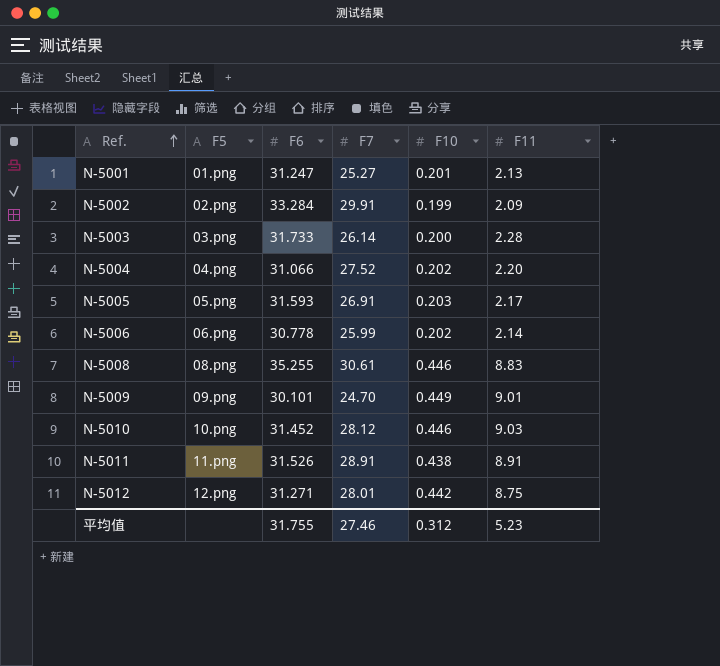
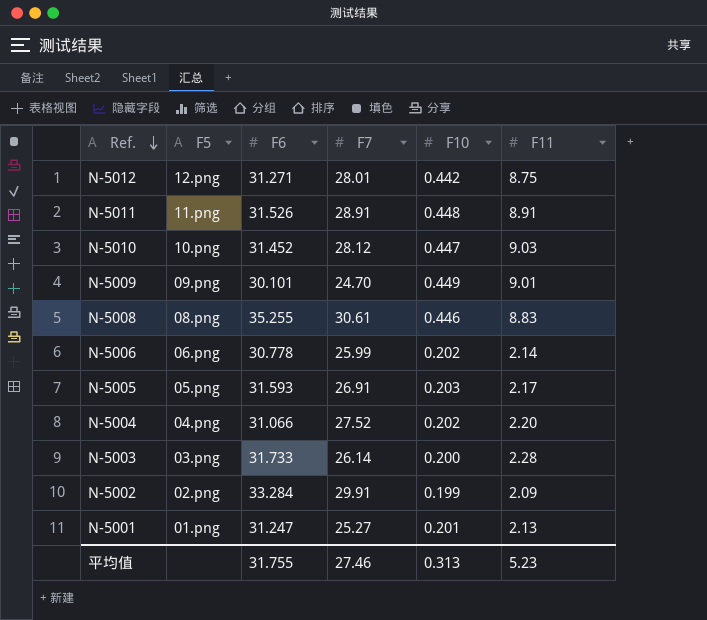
row order: Ref. ascending -> Ref. descending
N-5011 | F10: 0.438 -> 0.448
N-5010 | F10: 0.446 -> 0.447
平均值 | F10: 0.312 -> 0.313

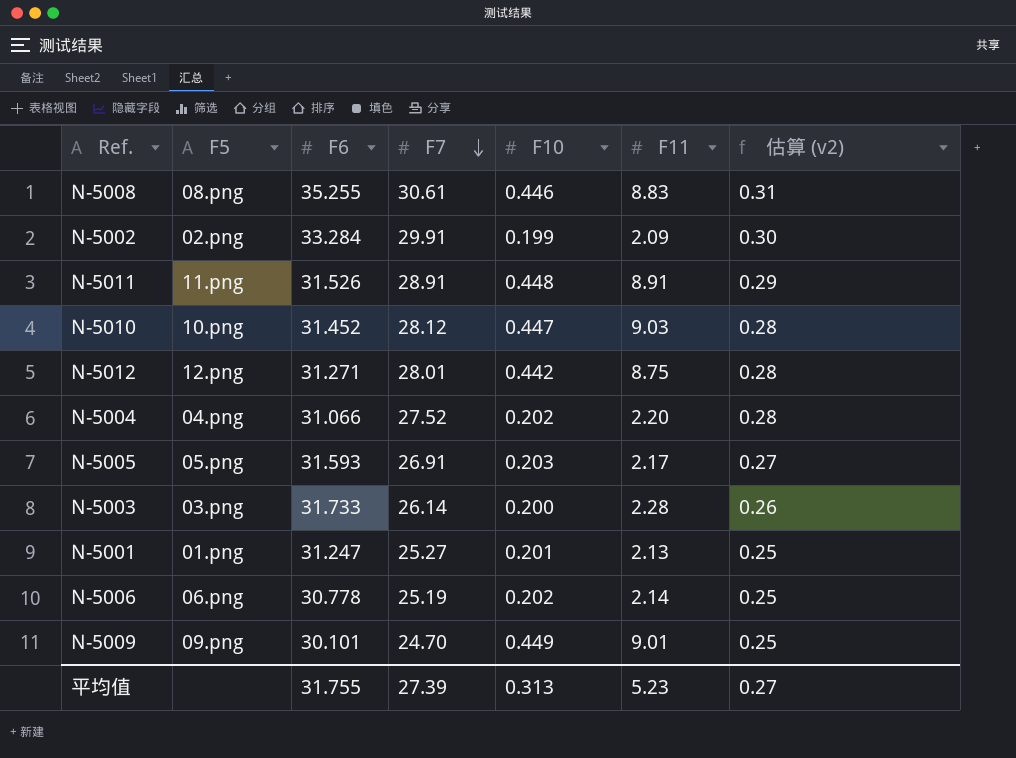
row order: Ref. descending -> F7 descending
column 估算 (v2) | formula: none -> [F7] * 0.01
N-5006 | F7: 25.99 -> 25.19
平均值 | F7: 27.46 -> 27.39

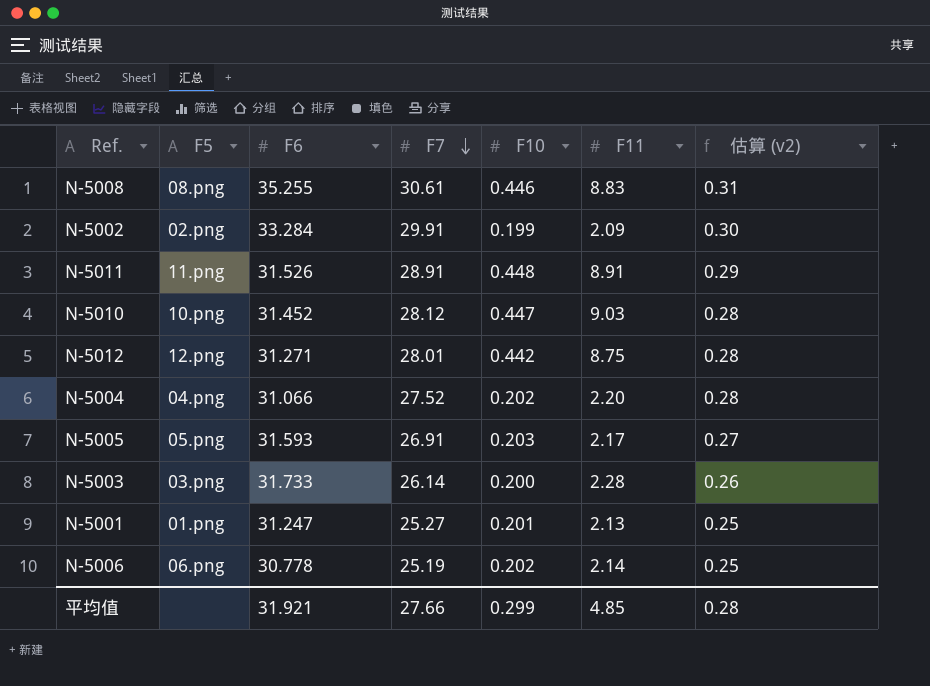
row N-5009: 09.png | 30.101 | 24.70 | 0.449 | 9.01 | 0.25 -> none
平均值 | F6: 31.755 -> 31.921
平均值 | F7: 27.39 -> 27.66
平均值 | F10: 0.313 -> 0.299
平均值 | F11: 5.23 -> 4.85
平均值 | 估算 (v2): 0.27 -> 0.28

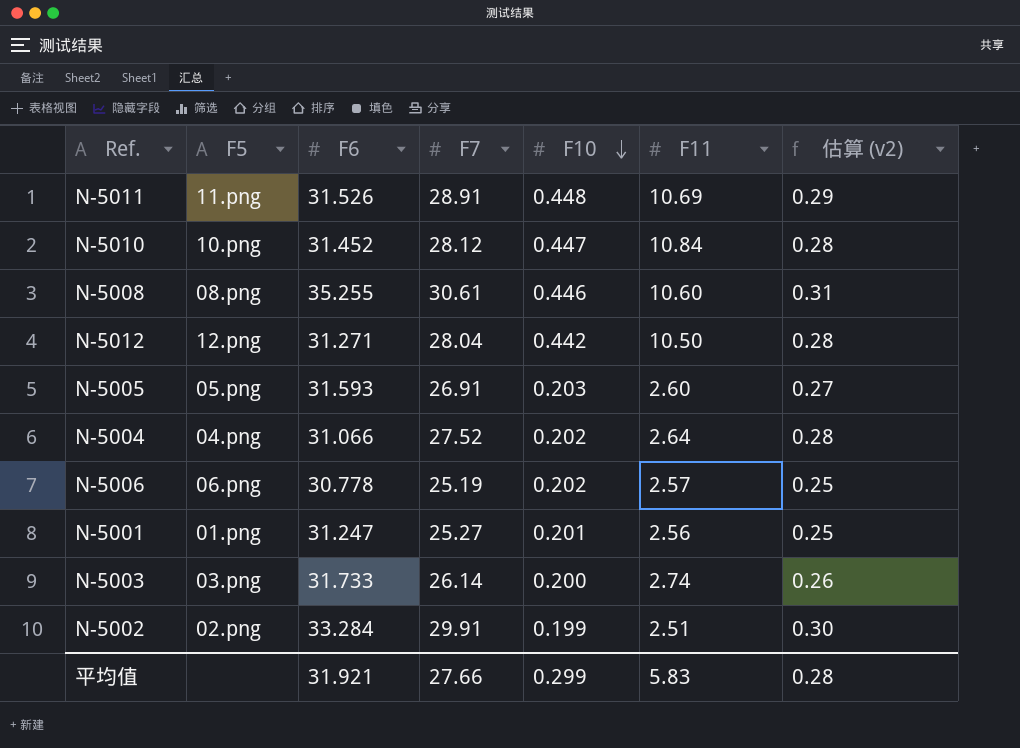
row order: F7 descending -> F10 descending
N-5011 | F11: 8.91 -> 10.69
N-5010 | F11: 9.03 -> 10.84
N-5008 | F11: 8.83 -> 10.60
N-5012 | F7: 28.01 -> 28.04
N-5012 | F11: 8.75 -> 10.50
N-5005 | F11: 2.17 -> 2.60
N-5004 | F11: 2.20 -> 2.64
N-5006 | F11: 2.14 -> 2.57
N-5001 | F11: 2.13 -> 2.56
N-5003 | F11: 2.28 -> 2.74
N-5002 | F11: 2.09 -> 2.51
平均值 | F11: 4.85 -> 5.83

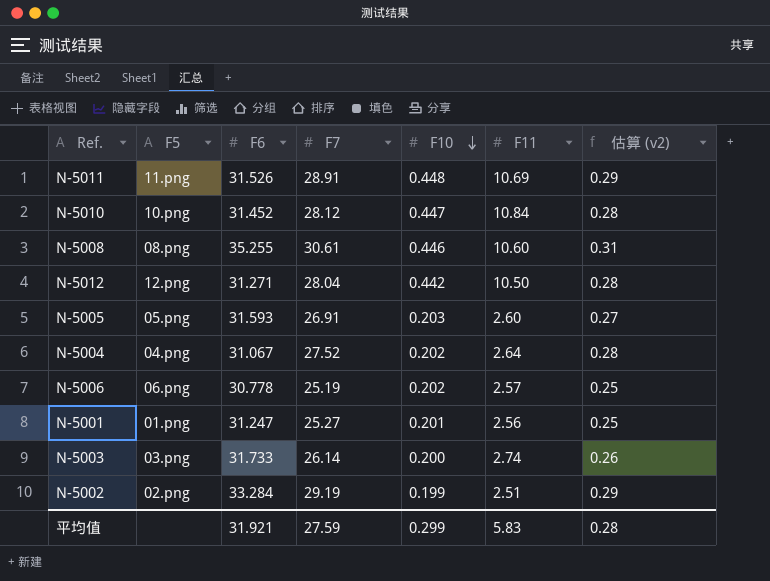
N-5004 | F6: 31.066 -> 31.067
N-5002 | F7: 29.91 -> 29.19
N-5002 | 估算 (v2): 0.30 -> 0.29
平均值 | F7: 27.66 -> 27.59

